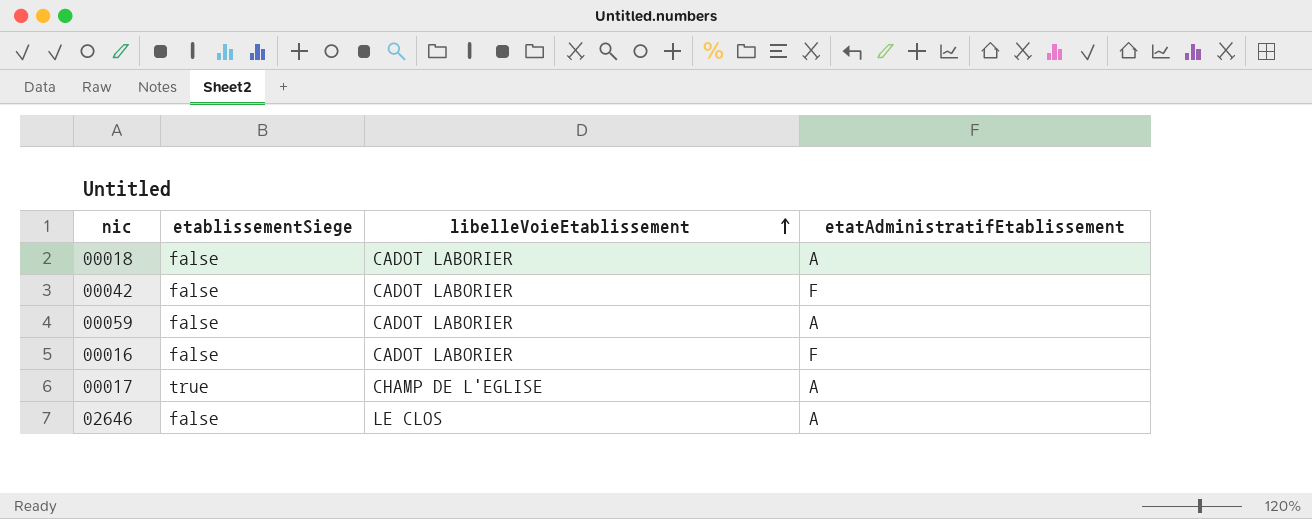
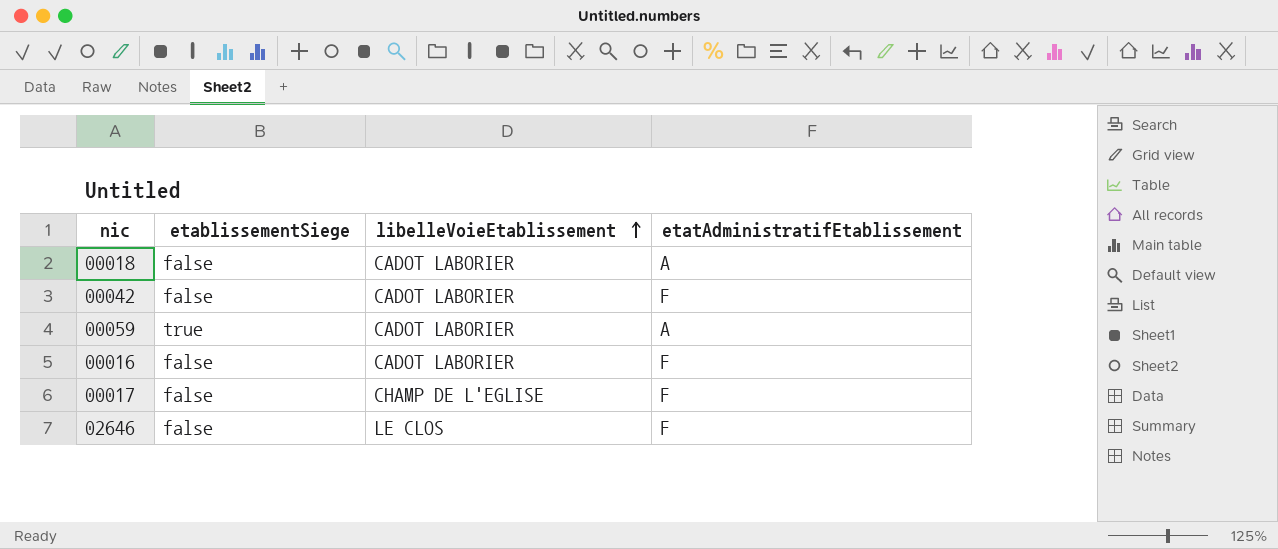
00059 | etablissementSiege: false -> true
00017 | etablissementSiege: true -> false
00017 | etatAdministratifEtablissement: A -> F
02646 | etatAdministratifEtablissement: A -> F

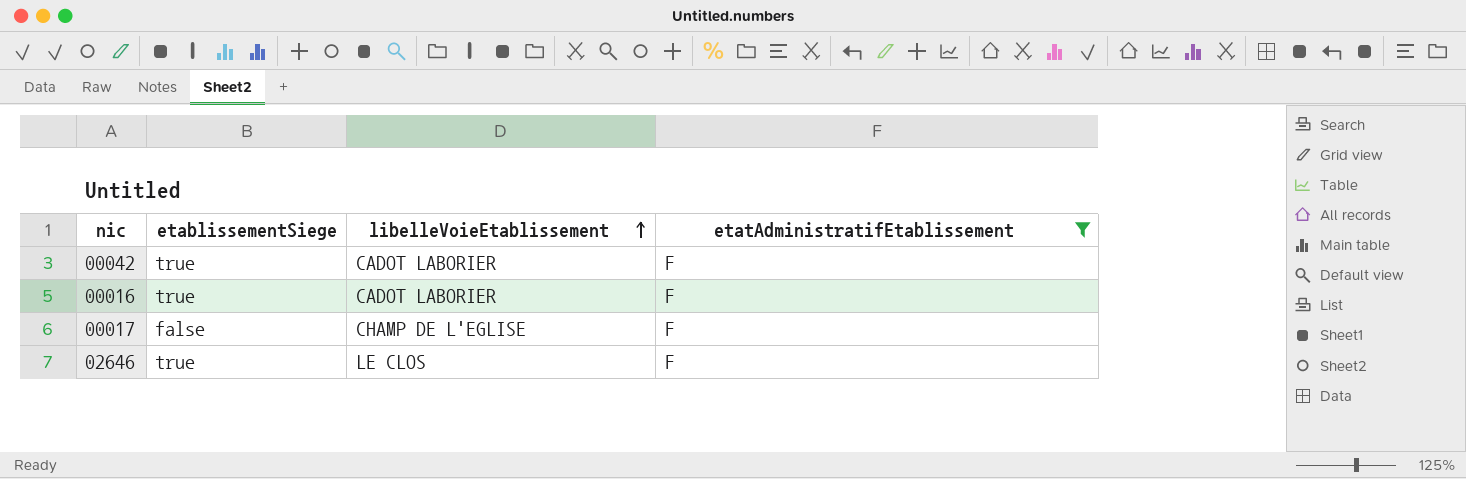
filter: none -> etatAdministratifEtablissement = F
00042 | etablissementSiege: false -> true
00016 | etablissementSiege: false -> true
02646 | etablissementSiege: false -> true

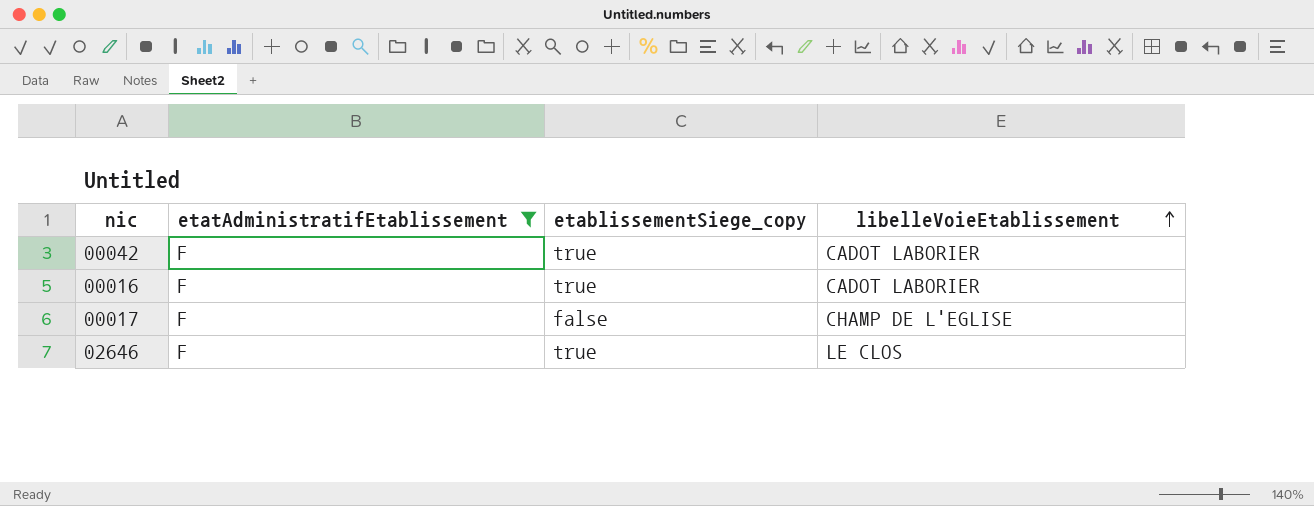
column etatAdministratifEtablissement | position: 4 -> 2
column name: etablissementSiege -> etablissementSiege_copy

